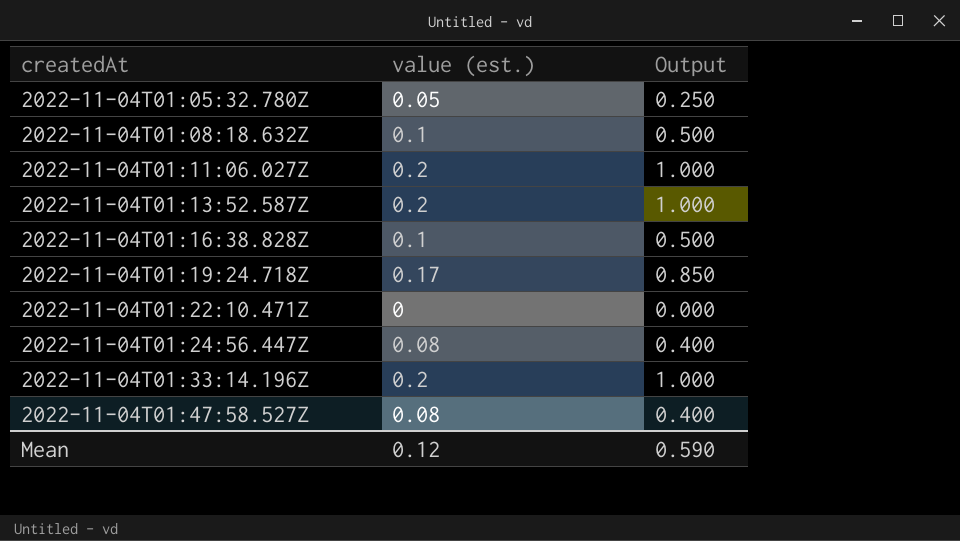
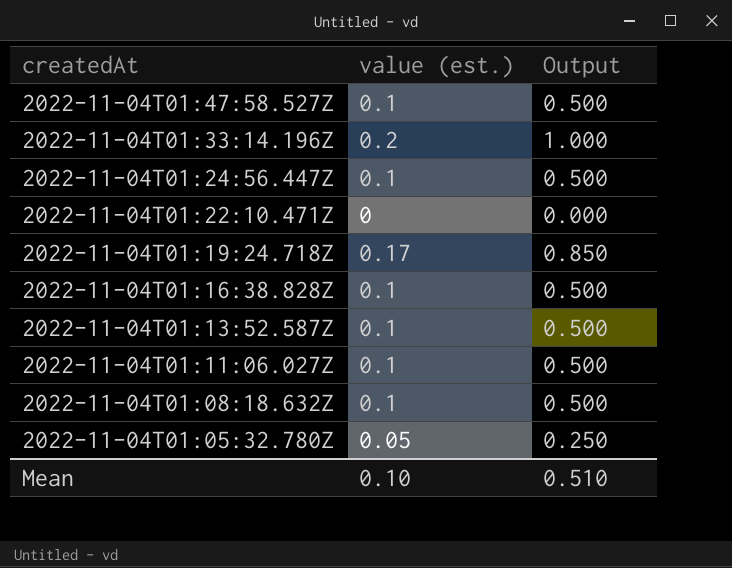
row order: createdAt ascending -> createdAt descending
2022-11-04T01:47:58.527Z | value (est.): 0.08 -> 0.1
2022-11-04T01:47:58.527Z | Output: 0.400 -> 0.500
2022-11-04T01:24:56.447Z | value (est.): 0.08 -> 0.1
2022-11-04T01:24:56.447Z | Output: 0.400 -> 0.500
2022-11-04T01:13:52.587Z | value (est.): 0.2 -> 0.1
2022-11-04T01:13:52.587Z | Output: 1.000 -> 0.500
2022-11-04T01:11:06.027Z | value (est.): 0.2 -> 0.1
2022-11-04T01:11:06.027Z | Output: 1.000 -> 0.500
Mean | value (est.): 0.12 -> 0.10
Mean | Output: 0.590 -> 0.510

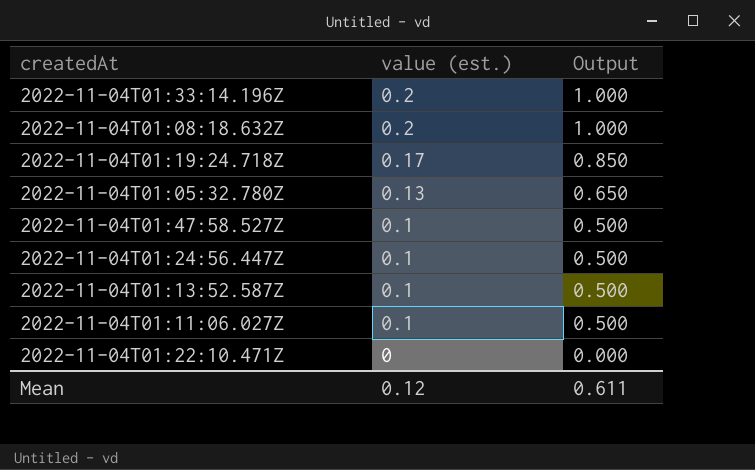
row order: createdAt descending -> value (est.) descending
row 2022-11-04T01:16:38.828Z: 0.1 | 0.500 -> none
2022-11-04T01:08:18.632Z | value (est.): 0.1 -> 0.2
2022-11-04T01:08:18.632Z | Output: 0.500 -> 1.000
2022-11-04T01:05:32.780Z | value (est.): 0.05 -> 0.13
2022-11-04T01:05:32.780Z | Output: 0.250 -> 0.650
Mean | value (est.): 0.10 -> 0.12
Mean | Output: 0.510 -> 0.611

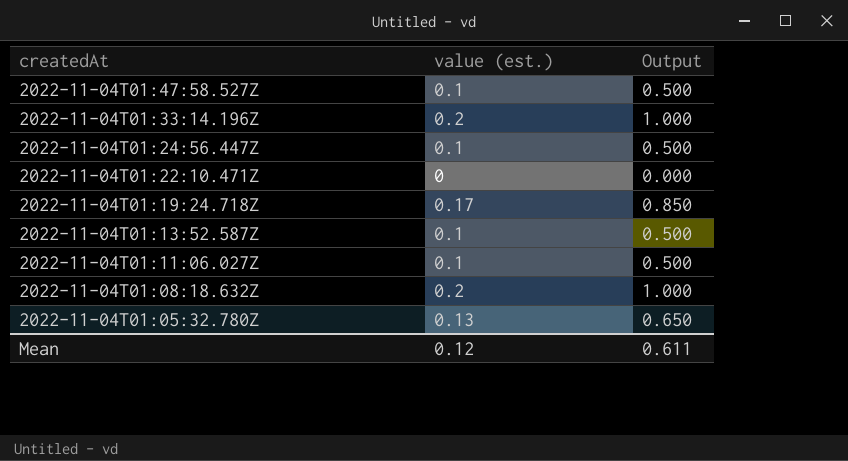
row order: value (est.) descending -> createdAt descending

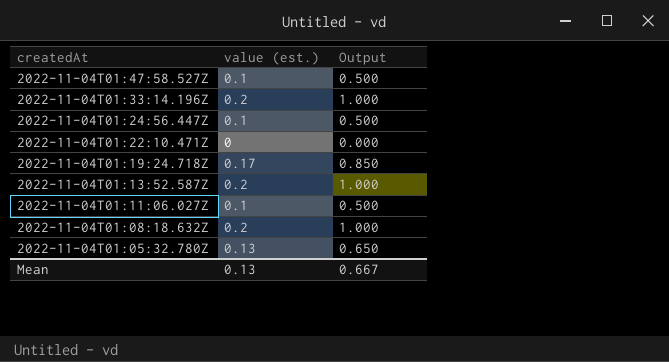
2022-11-04T01:13:52.587Z | value (est.): 0.1 -> 0.2
2022-11-04T01:13:52.587Z | Output: 0.500 -> 1.000
Mean | value (est.): 0.12 -> 0.13
Mean | Output: 0.611 -> 0.667

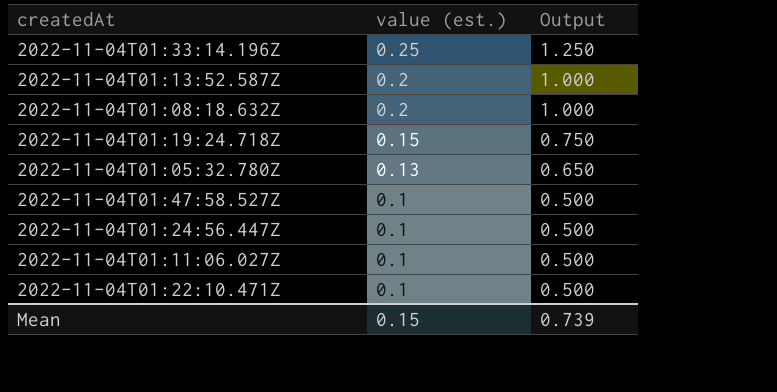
row order: createdAt descending -> value (est.) descending
2022-11-04T01:33:14.196Z | value (est.): 0.2 -> 0.25
2022-11-04T01:33:14.196Z | Output: 1.000 -> 1.250
2022-11-04T01:19:24.718Z | value (est.): 0.17 -> 0.15
2022-11-04T01:19:24.718Z | Output: 0.850 -> 0.750
2022-11-04T01:22:10.471Z | value (est.): 0 -> 0.1
2022-11-04T01:22:10.471Z | Output: 0.000 -> 0.500
Mean | value (est.): 0.13 -> 0.15
Mean | Output: 0.667 -> 0.739

